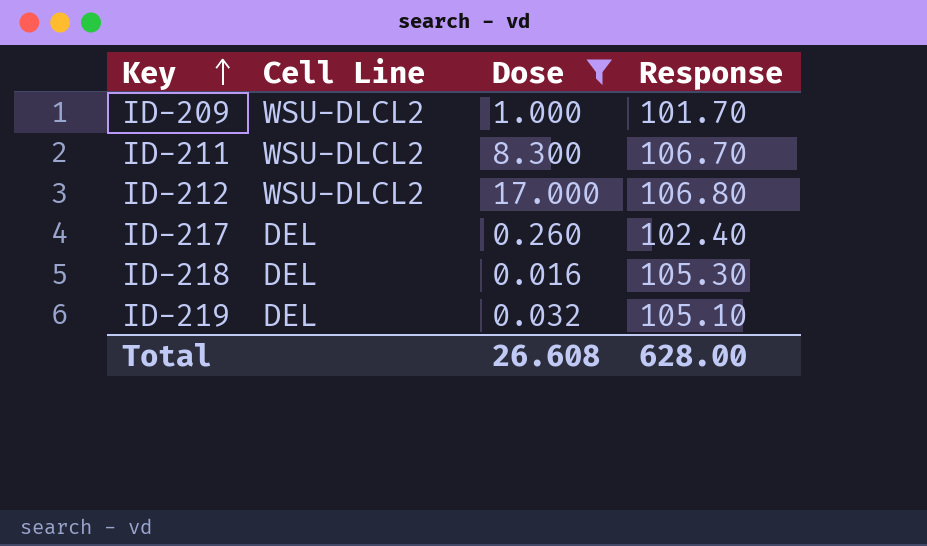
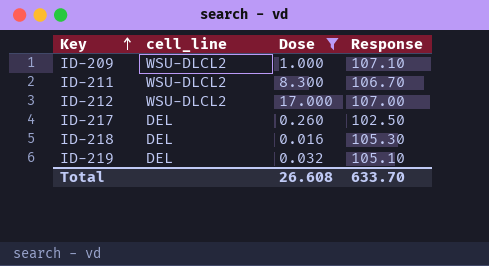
column name: Cell Line -> cell_line
ID-209 | Response: 101.70 -> 107.10
ID-212 | Response: 106.80 -> 107.00
ID-217 | Response: 102.40 -> 102.50
Total | Response: 628.00 -> 633.70

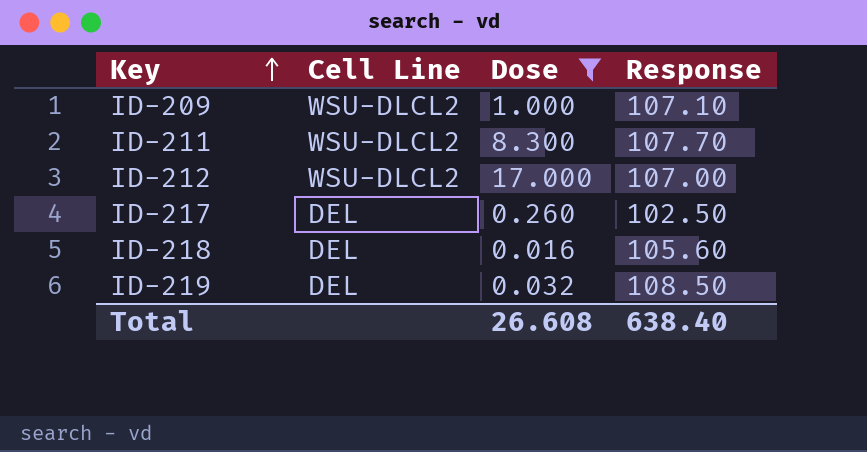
column name: cell_line -> Cell Line
ID-211 | Response: 106.70 -> 107.70
ID-218 | Response: 105.30 -> 105.60
ID-219 | Response: 105.10 -> 108.50
Total | Response: 633.70 -> 638.40

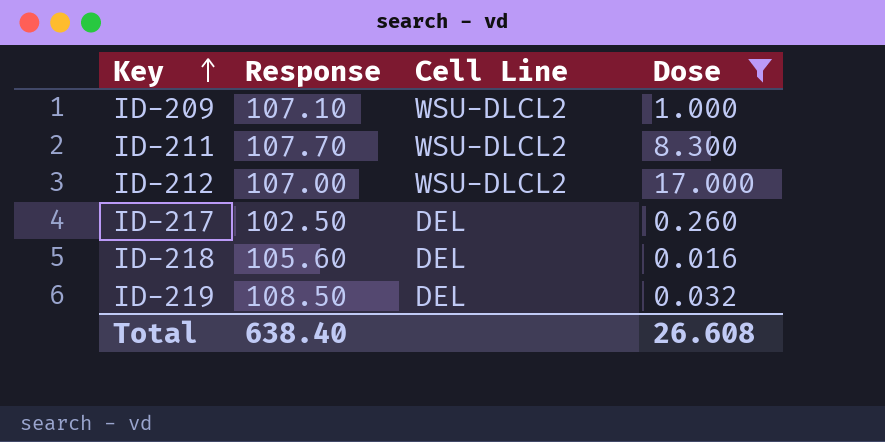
column Response | position: 4 -> 2

